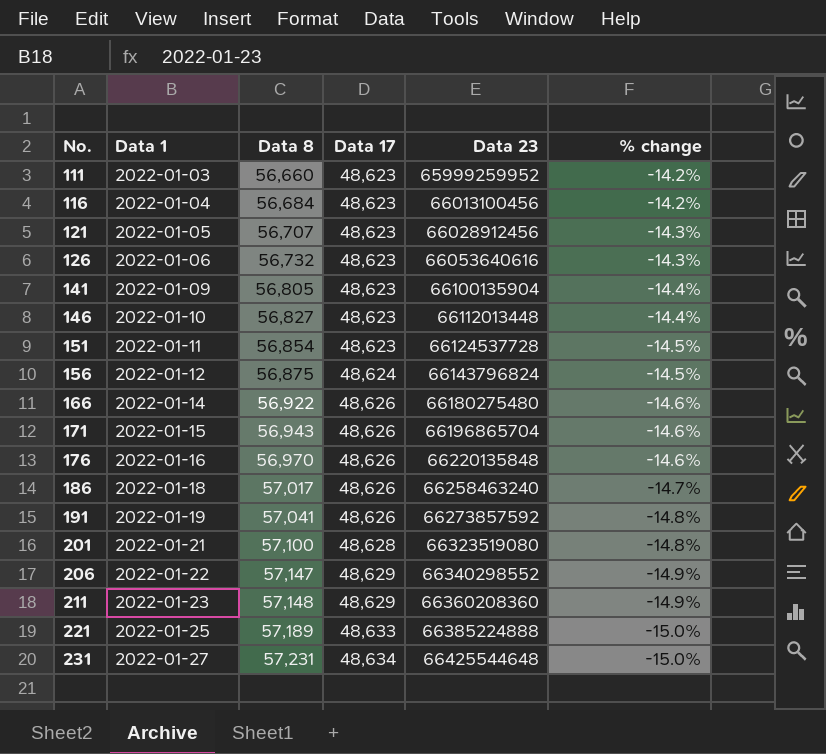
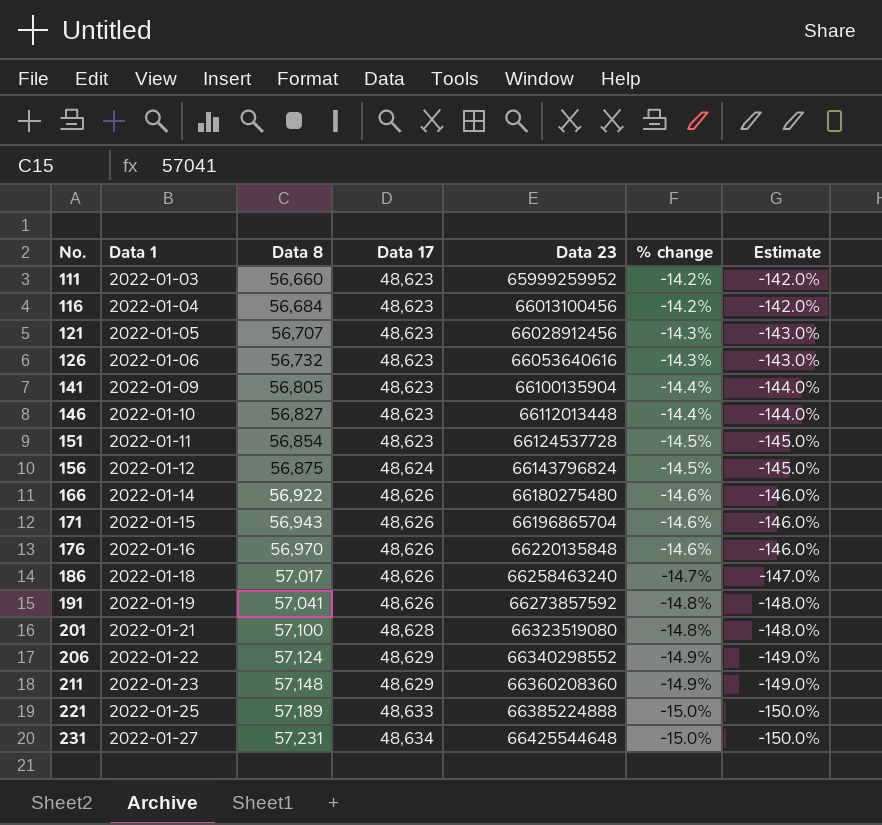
column Estimate | formula: none -> [% change] * 10
206 | Data 8: 57,147 -> 57,124

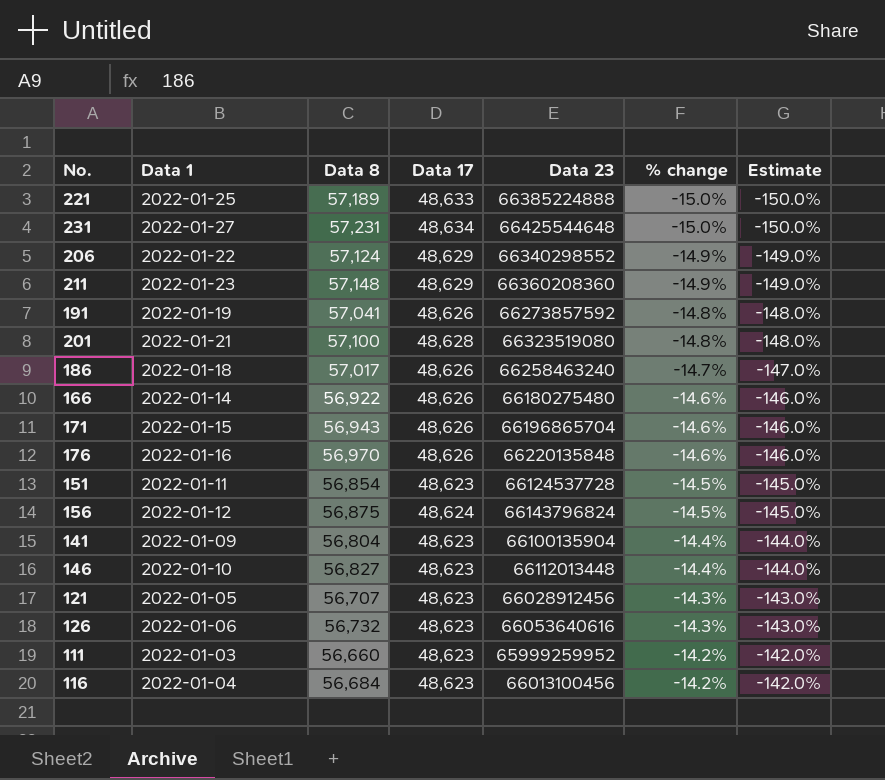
row order: No. ascending -> % change ascending
141 | Data 8: 56,805 -> 56,804

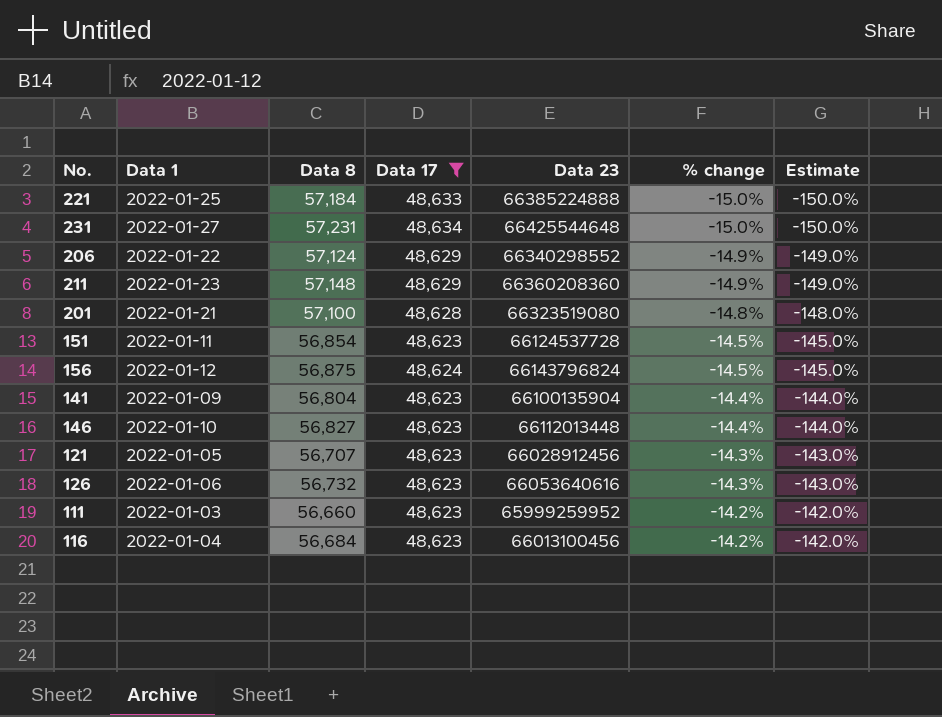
filter: none -> Data 17 != 48,626
221 | Data 8: 57,189 -> 57,184

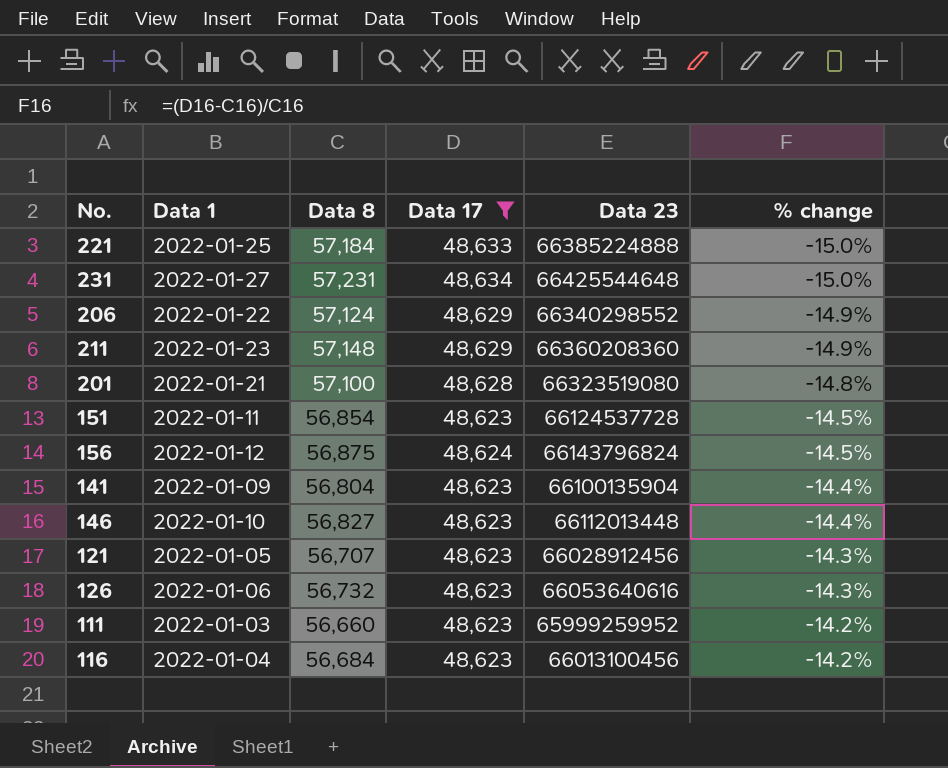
column Estimate | formula: [% change] * 10 -> none

